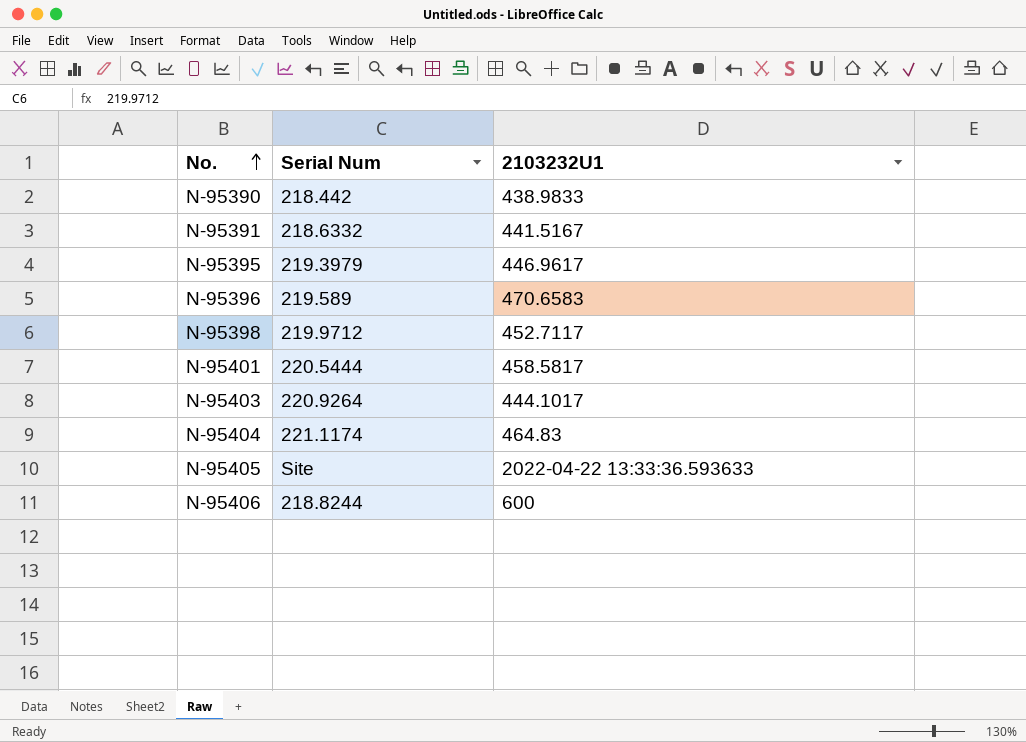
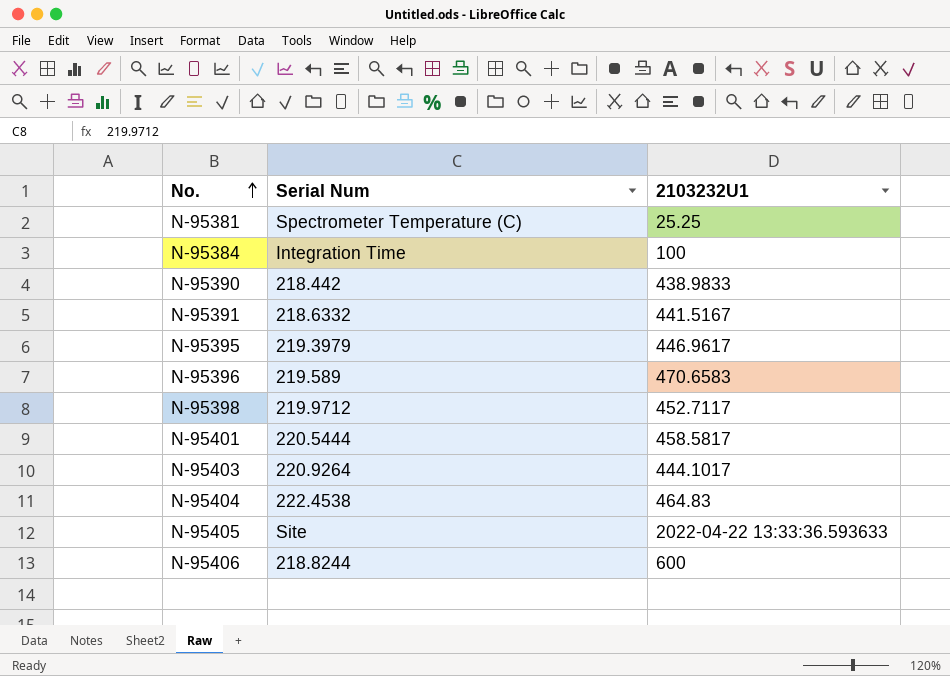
row N-95381: none -> Spectrometer Temperature (C) | 25.25
row N-95384: none -> Integration Time | 100
N-95404 | Serial Num: 221.1174 -> 222.4538

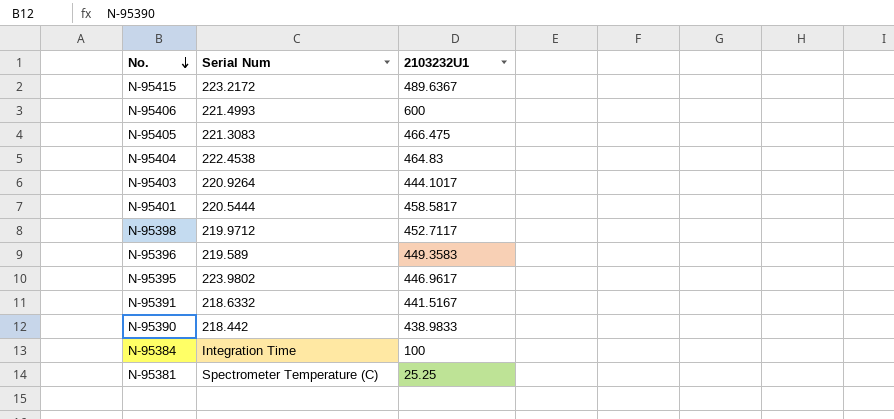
row order: No. ascending -> No. descending
row N-95415: none -> 223.2172 | 489.6367
N-95406 | Serial Num: 218.8244 -> 221.4993
N-95405 | Serial Num: Site -> 221.3083
N-95405 | 2103232U1: 2022-04-22 13:33:36.593633 -> 466.475
N-95396 | 2103232U1: 470.6583 -> 449.3583
N-95395 | Serial Num: 219.3979 -> 223.9802

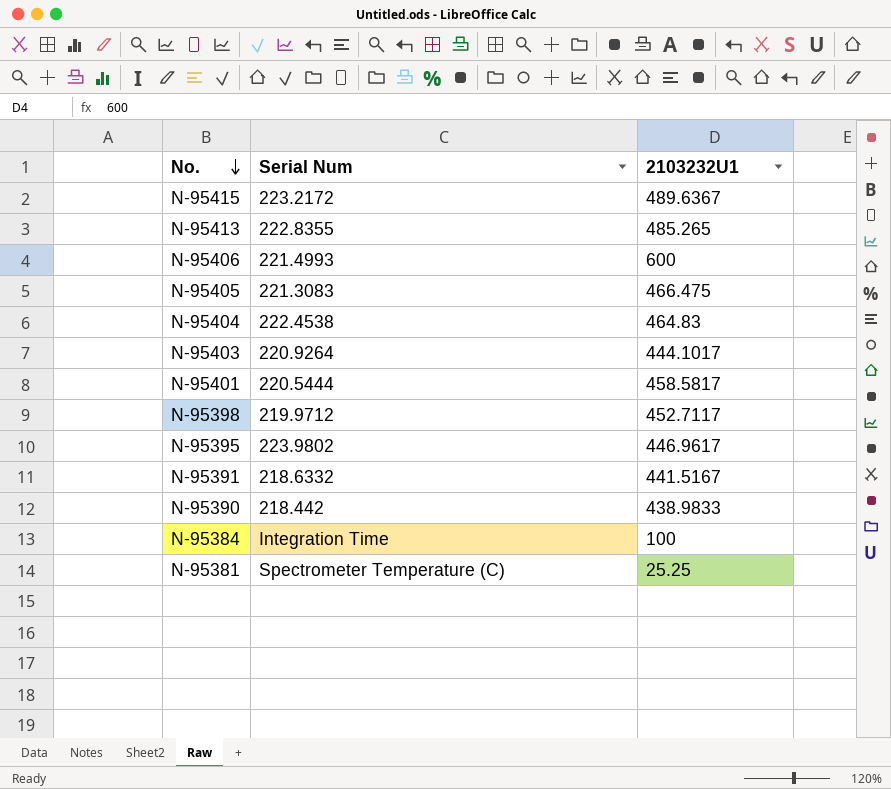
row N-95396: 219.589 | 449.3583 -> none
row N-95413: none -> 222.8355 | 485.265

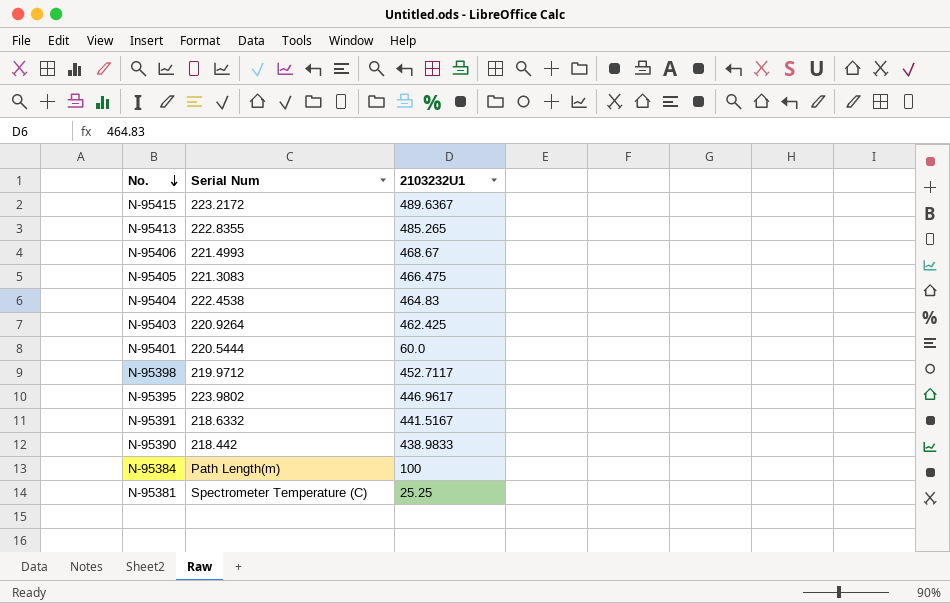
N-95406 | 2103232U1: 600 -> 468.67
N-95403 | 2103232U1: 444.1017 -> 462.425
N-95401 | 2103232U1: 458.5817 -> 60.0
N-95384 | Serial Num: Integration Time -> Path Length(m)

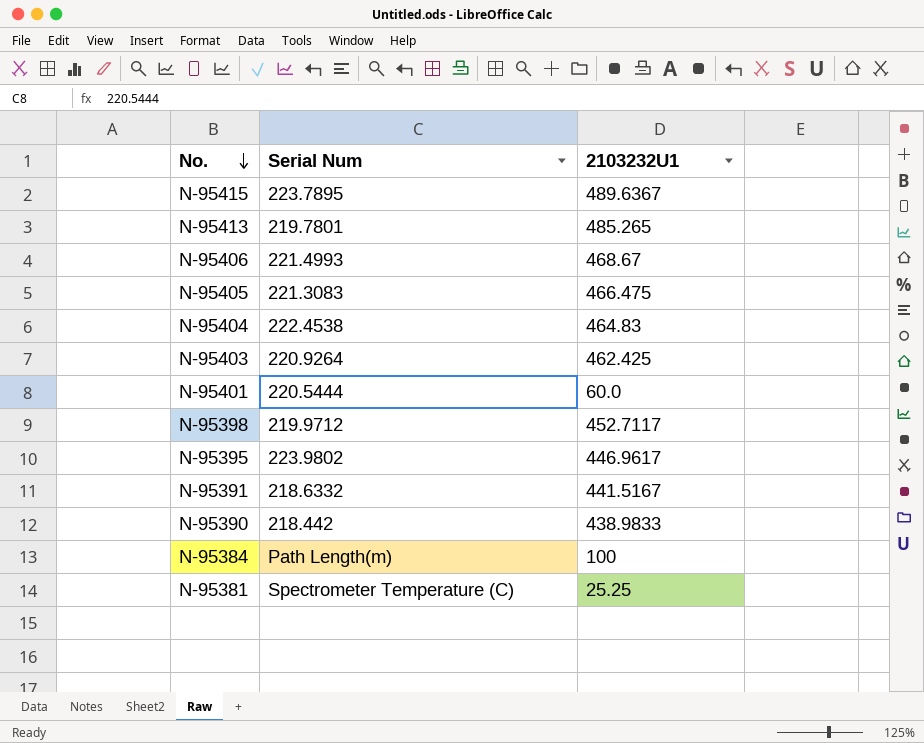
N-95415 | Serial Num: 223.2172 -> 223.7895
N-95413 | Serial Num: 222.8355 -> 219.7801

